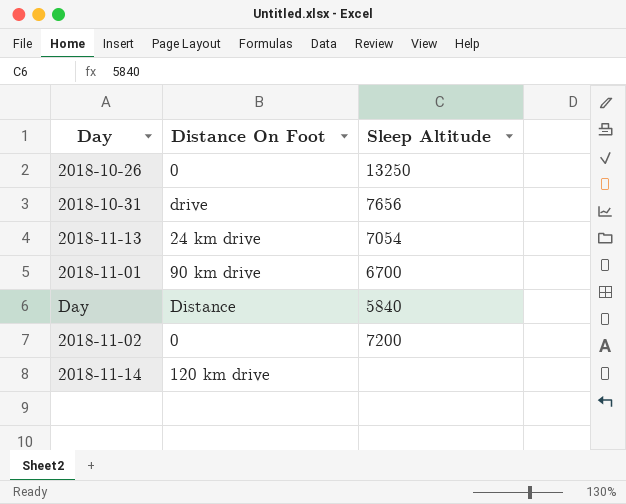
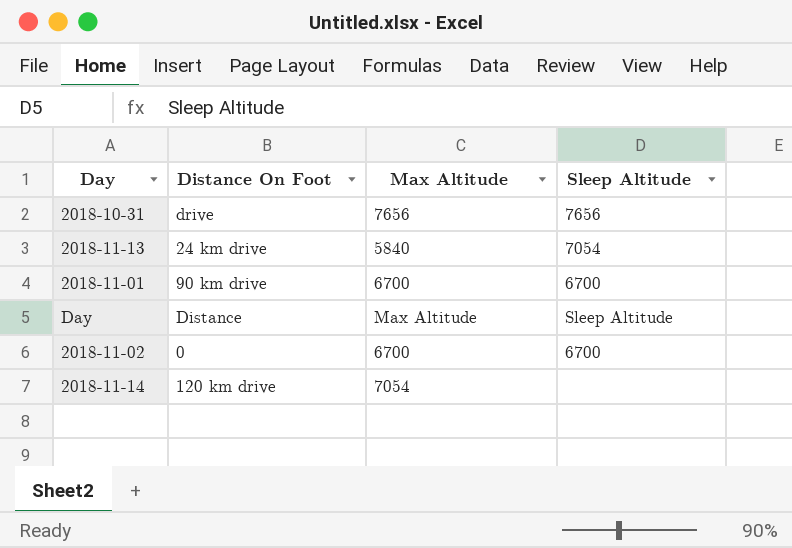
column Max Altitude | position: none -> 3
row 2018-10-26: 0 | 13250 -> none
Day | Sleep Altitude: 5840 -> Sleep Altitude
2018-11-02 | Sleep Altitude: 7200 -> 6700

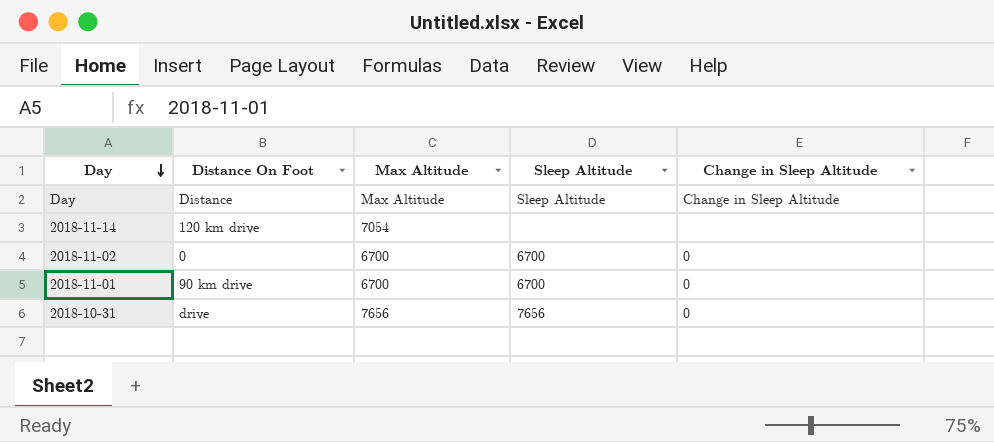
row order: none -> Day descending
column Change in Sleep Altitude | position: none -> 5
row 2018-11-13: 24 km drive | 5840 | 7054 -> none

